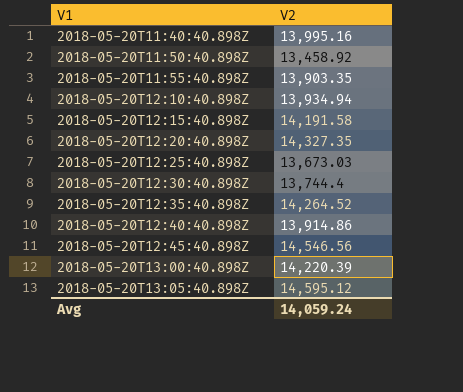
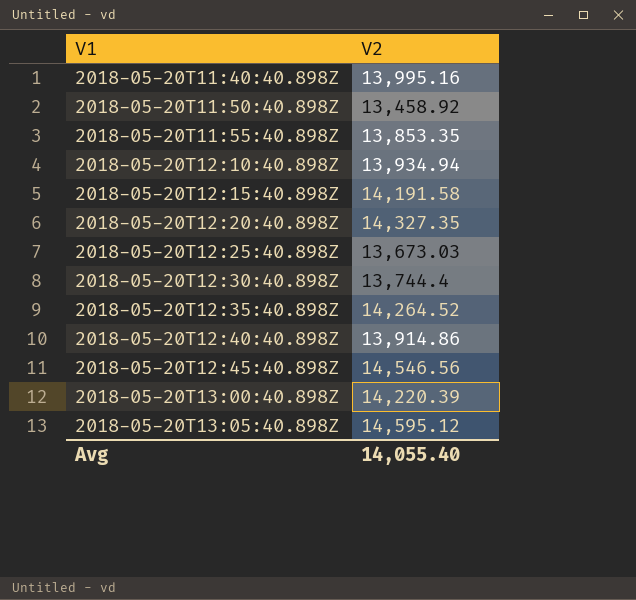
2018-05-20T11:55:40.898Z | V2: 13,903.35 -> 13,853.35
Avg | V2: 14,059.24 -> 14,055.40

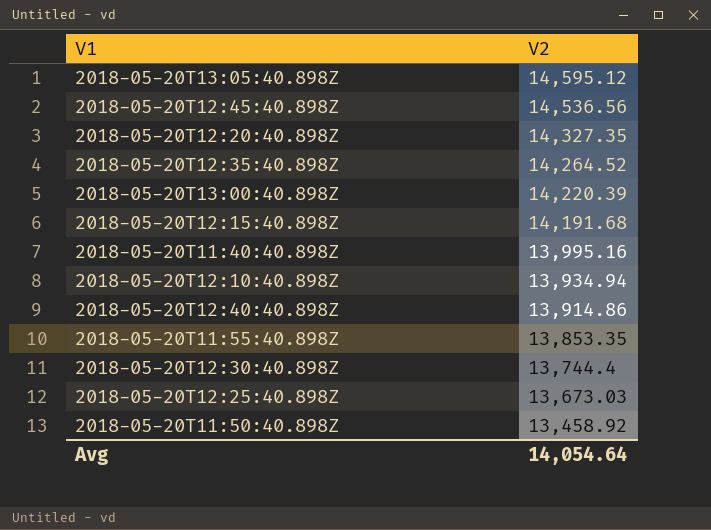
row order: V1 ascending -> V2 descending
2018-05-20T12:45:40.898Z | V2: 14,546.56 -> 14,536.56
2018-05-20T12:15:40.898Z | V2: 14,191.58 -> 14,191.68
Avg | V2: 14,055.40 -> 14,054.64

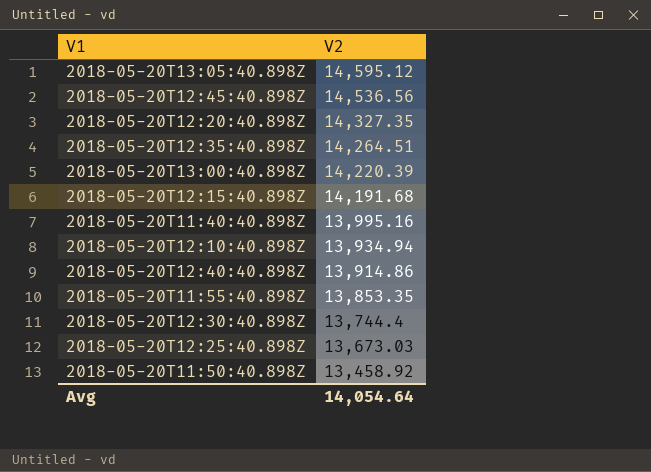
2018-05-20T12:35:40.898Z | V2: 14,264.52 -> 14,264.51

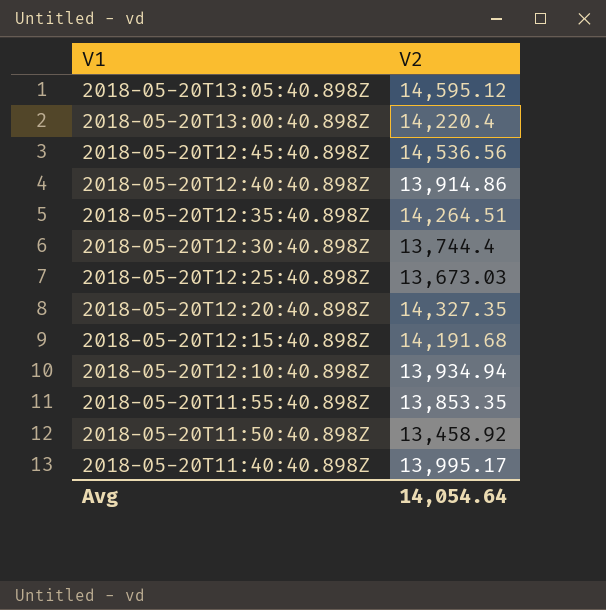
row order: V2 descending -> V1 descending
2018-05-20T13:00:40.898Z | V2: 14,220.39 -> 14,220.4
2018-05-20T11:40:40.898Z | V2: 13,995.16 -> 13,995.17

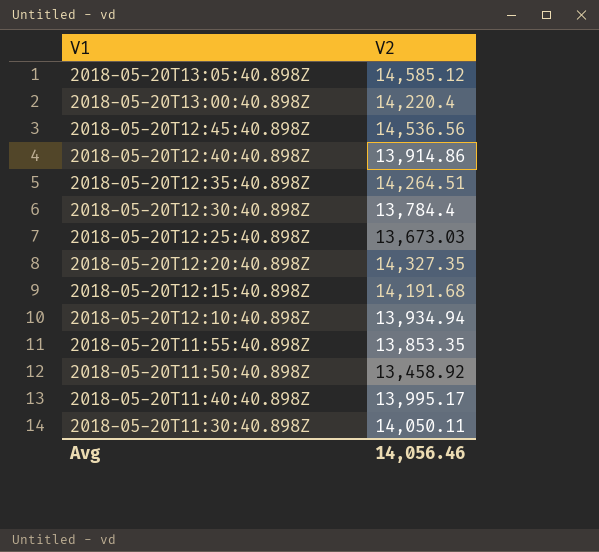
2018-05-20T13:05:40.898Z | V2: 14,595.12 -> 14,585.12
2018-05-20T12:30:40.898Z | V2: 13,744.4 -> 13,784.4
row 2018-05-20T11:30:40.898Z: none -> 14,050.11
Avg | V2: 14,054.64 -> 14,056.46

